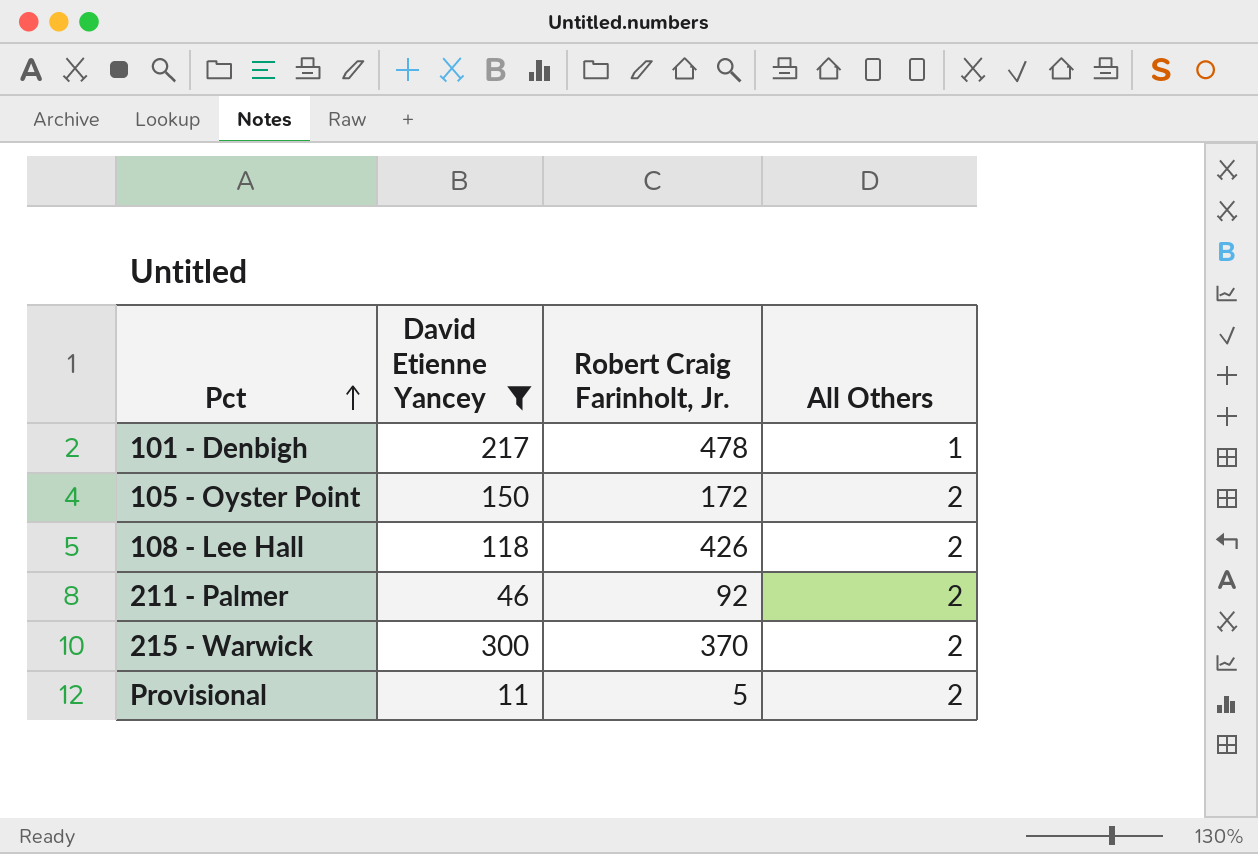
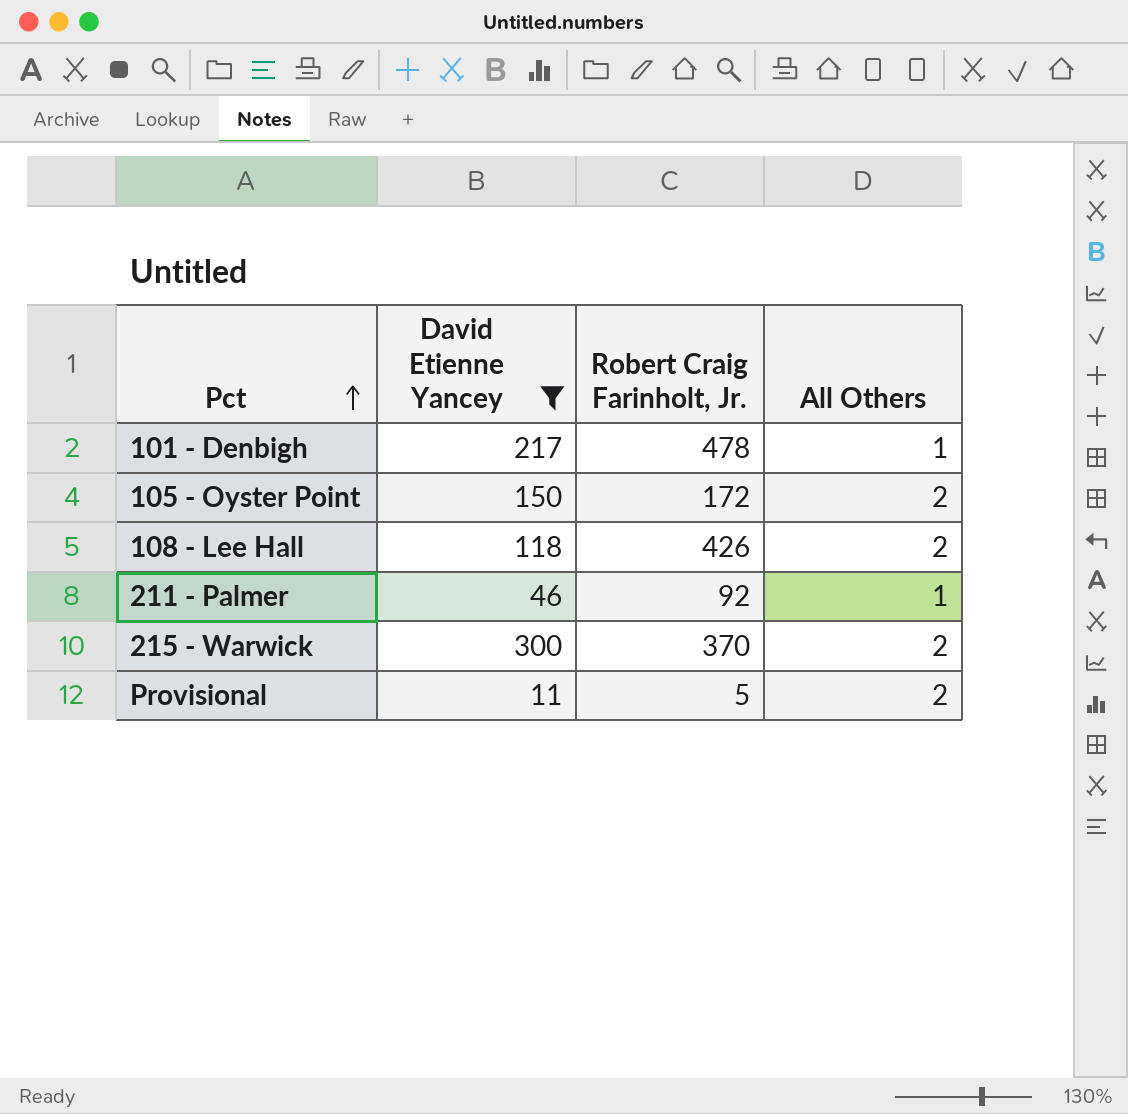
211 - Palmer | All Others: 2 -> 1

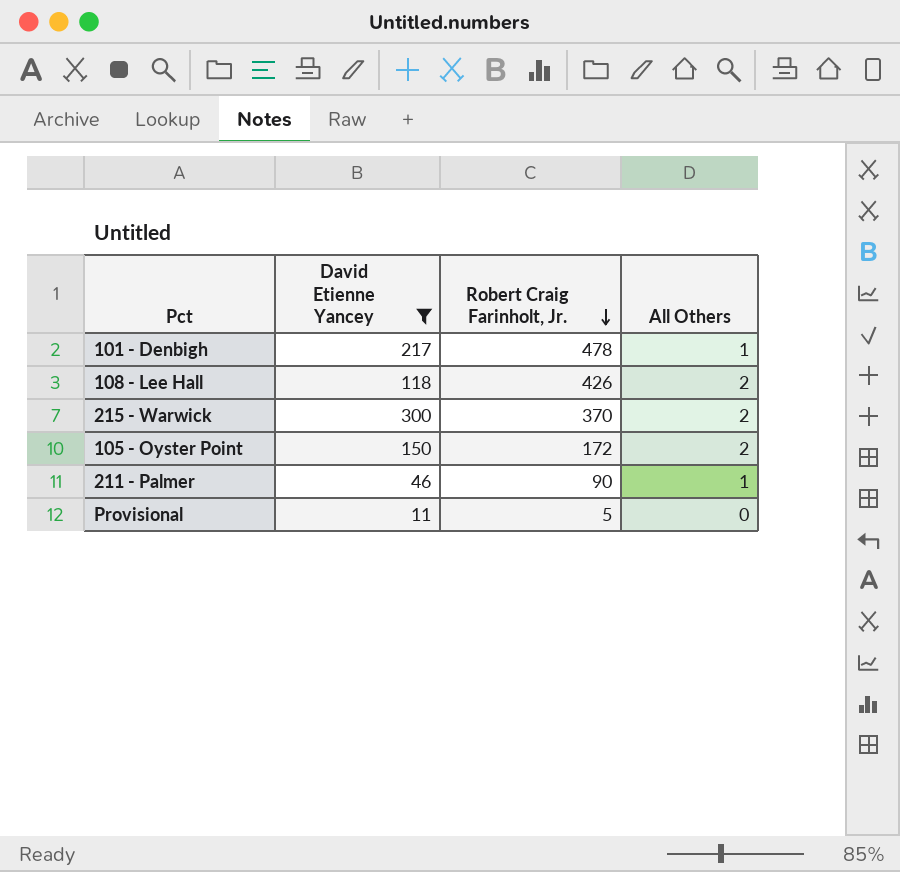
row order: Pct ascending -> Robert Craig Farinholt, Jr. descending
211 - Palmer | Robert Craig Farinholt, Jr.: 92 -> 90
Provisional | All Others: 2 -> 0

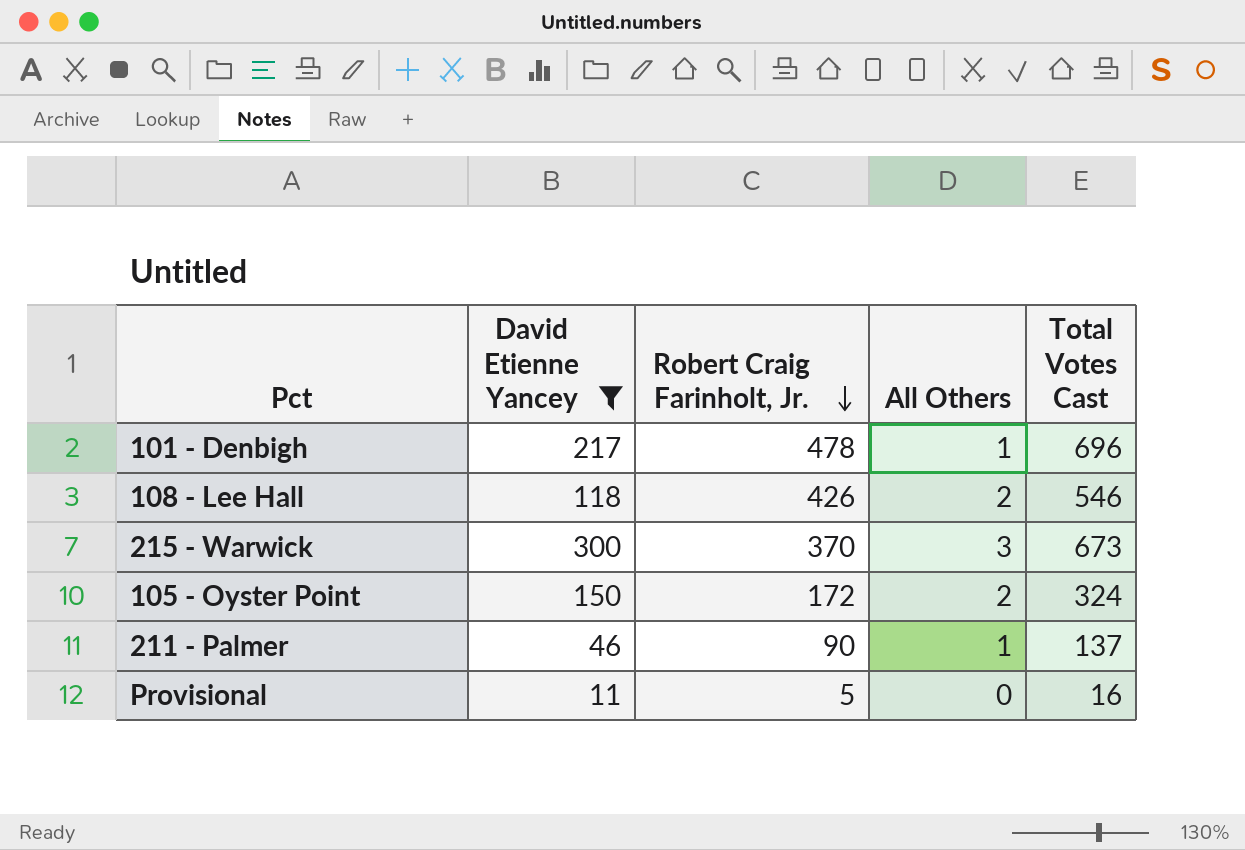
column Total Votes Cast | formula: none -> [David Etienne Yancey] + [Robert Craig Farinholt, Jr.] + [All Others]
215 - Warwick | All Others: 2 -> 3

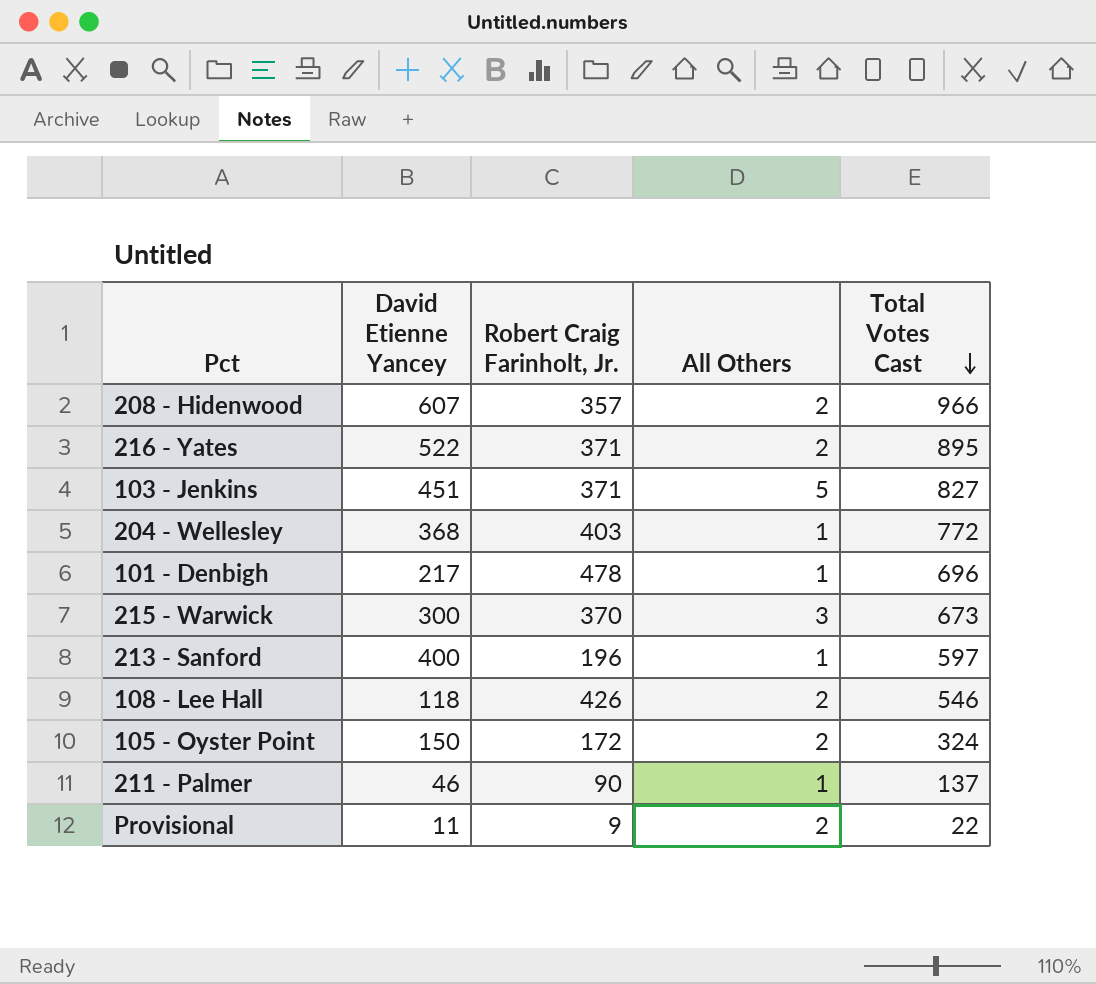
filter: David Etienne Yancey <= 300 -> none
row order: Robert Craig Farinholt, Jr. descending -> Total Votes Cast descending
Provisional | Robert Craig Farinholt, Jr.: 5 -> 9
Provisional | All Others: 0 -> 2
Provisional | Total Votes Cast: 16 -> 22

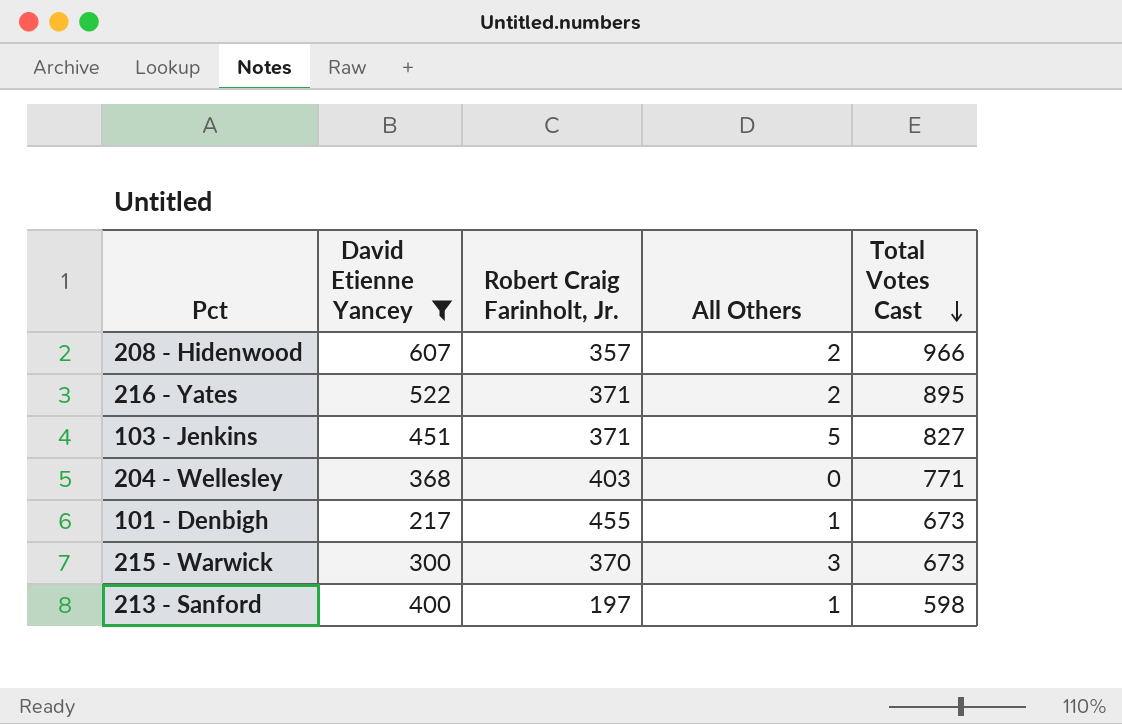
filter: none -> David Etienne Yancey >= 217
204 - Wellesley | All Others: 1 -> 0
204 - Wellesley | Total Votes Cast: 772 -> 771
101 - Denbigh | Robert Craig Farinholt, Jr.: 478 -> 455
101 - Denbigh | Total Votes Cast: 696 -> 673
213 - Sanford | Robert Craig Farinholt, Jr.: 196 -> 197
213 - Sanford | Total Votes Cast: 597 -> 598

